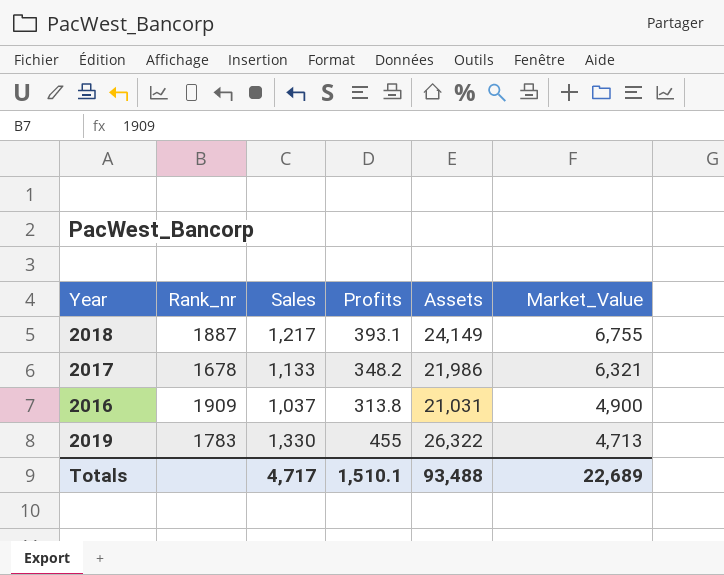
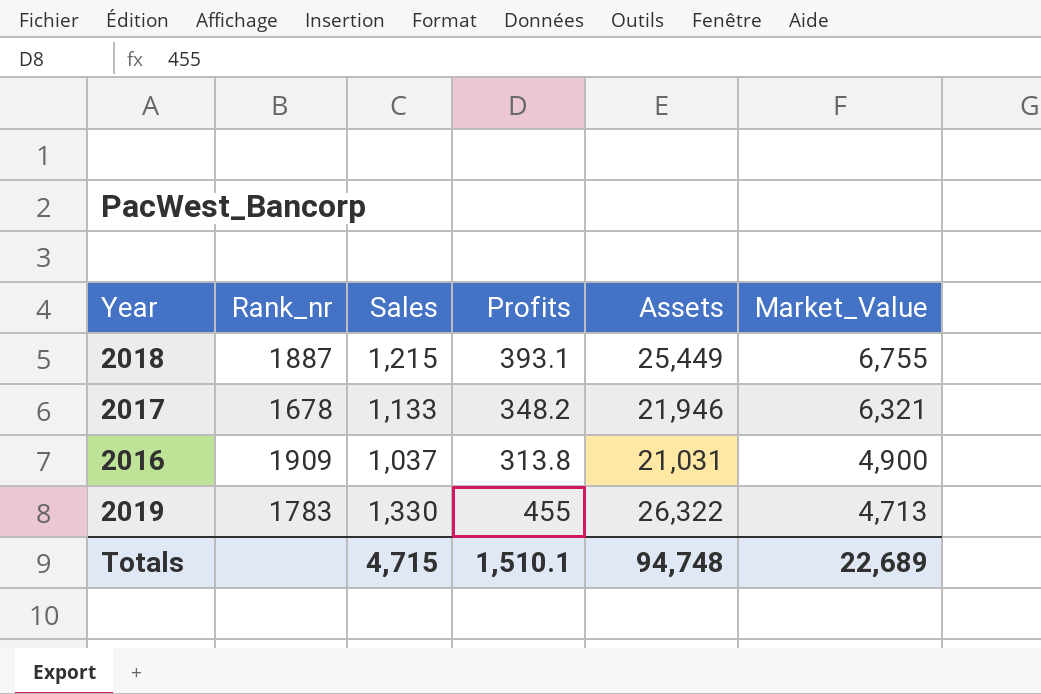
2018 | Sales: 1,217 -> 1,215
2018 | Assets: 24,149 -> 25,449
2017 | Assets: 21,986 -> 21,946
Totals | Sales: 4,717 -> 4,715
Totals | Assets: 93,488 -> 94,748

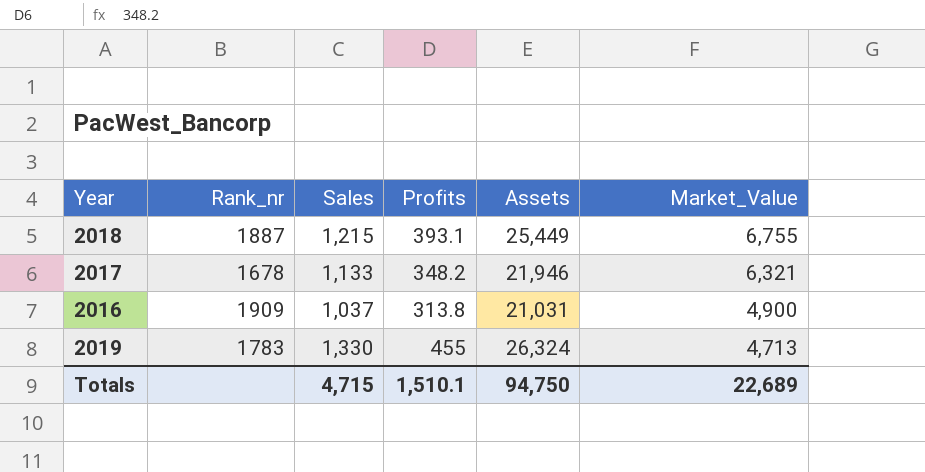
2019 | Assets: 26,322 -> 26,324
Totals | Assets: 94,748 -> 94,750

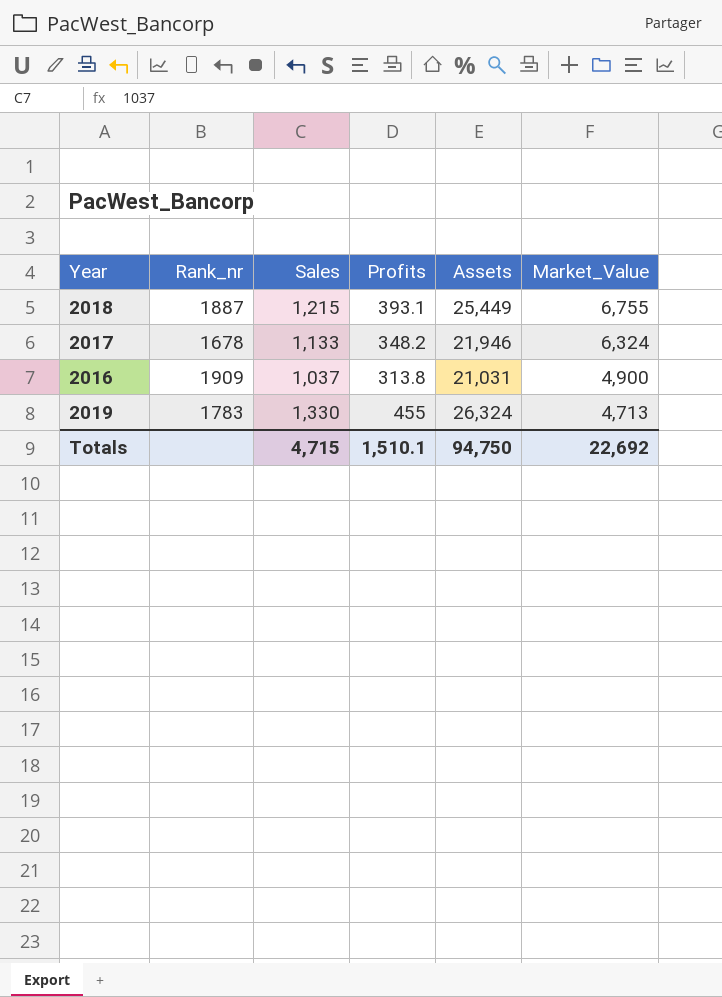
2017 | Market_Value: 6,321 -> 6,324
Totals | Market_Value: 22,689 -> 22,692

